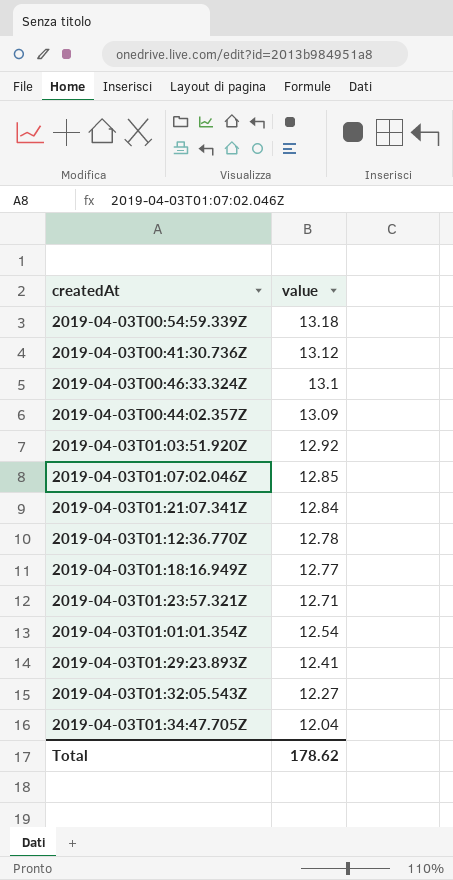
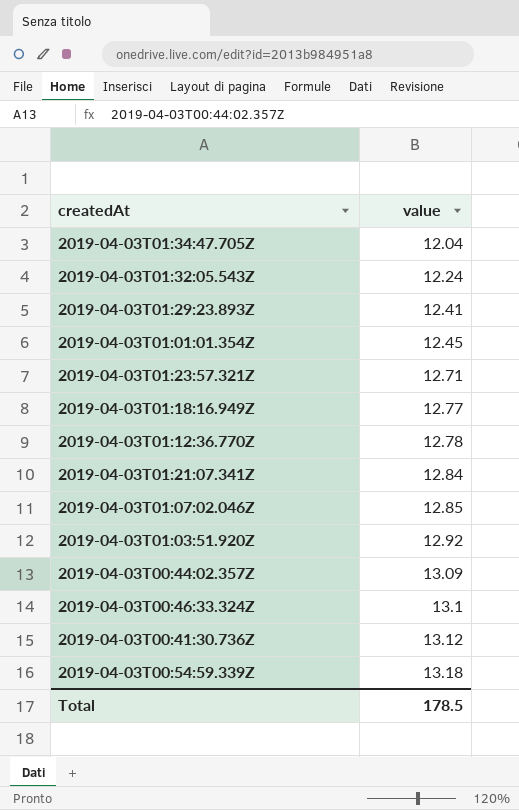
row order: value descending -> value ascending
2019-04-03T01:32:05.543Z | value: 12.27 -> 12.24
2019-04-03T01:01:01.354Z | value: 12.54 -> 12.45
Total | value: 178.62 -> 178.5

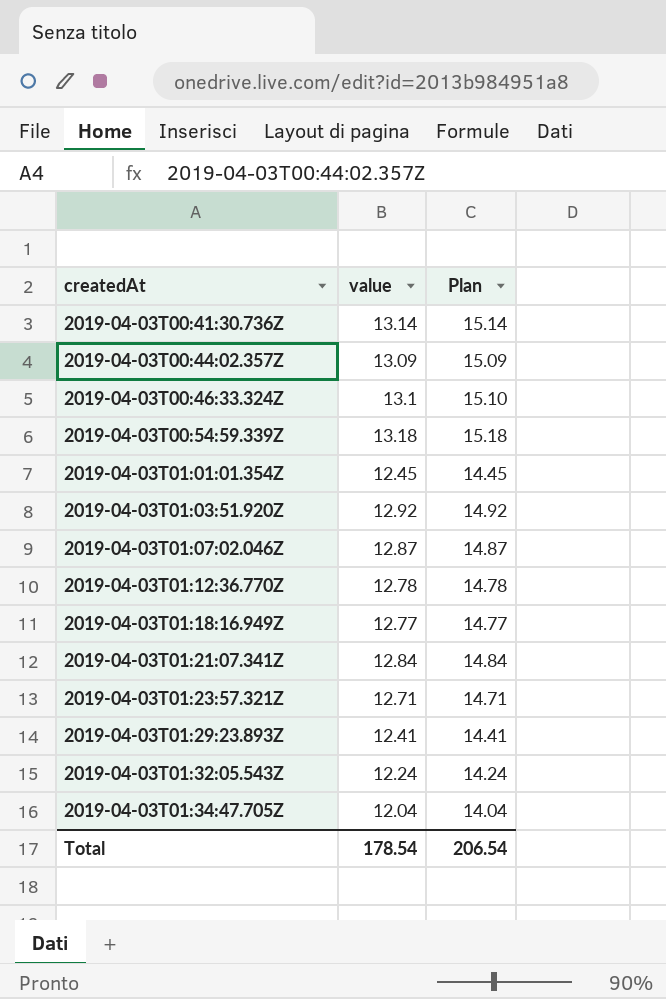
row order: value ascending -> createdAt ascending
column Plan | formula: none -> [value] + 2
2019-04-03T00:41:30.736Z | value: 13.12 -> 13.14
2019-04-03T01:07:02.046Z | value: 12.85 -> 12.87
Total | value: 178.5 -> 178.54

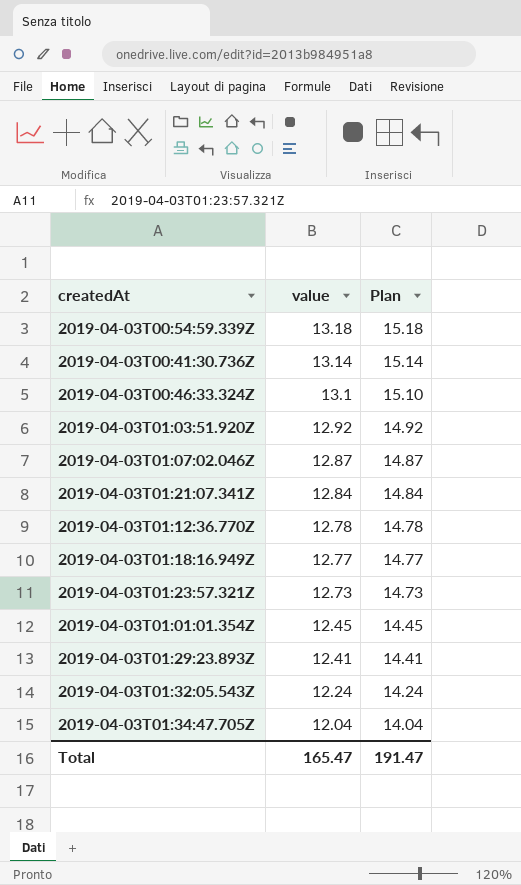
row order: createdAt ascending -> value descending
row 2019-04-03T00:44:02.357Z: 13.09 | 15.09 -> none
2019-04-03T01:23:57.321Z | value: 12.71 -> 12.73
2019-04-03T01:23:57.321Z | Plan: 14.71 -> 14.73
Total | value: 178.54 -> 165.47
Total | Plan: 206.54 -> 191.47

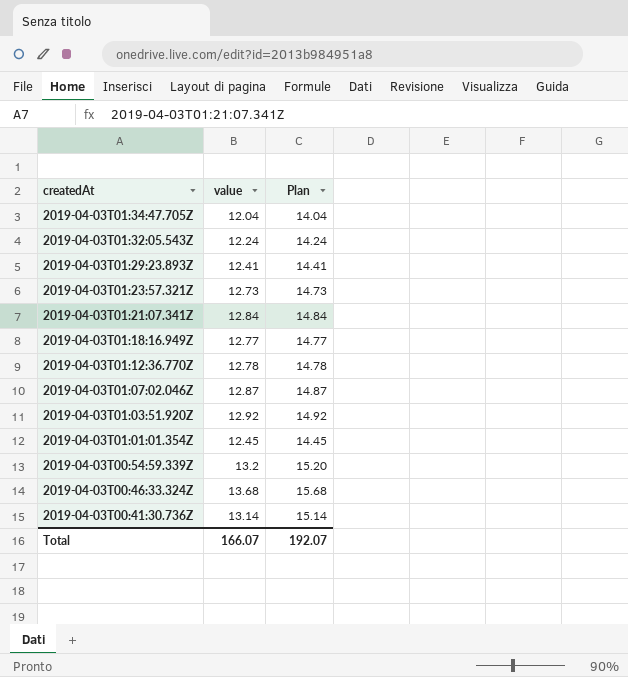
row order: value descending -> createdAt descending
2019-04-03T00:54:59.339Z | value: 13.18 -> 13.2
2019-04-03T00:54:59.339Z | Plan: 15.18 -> 15.20
2019-04-03T00:46:33.324Z | value: 13.1 -> 13.68
2019-04-03T00:46:33.324Z | Plan: 15.10 -> 15.68
Total | value: 165.47 -> 166.07
Total | Plan: 191.47 -> 192.07

